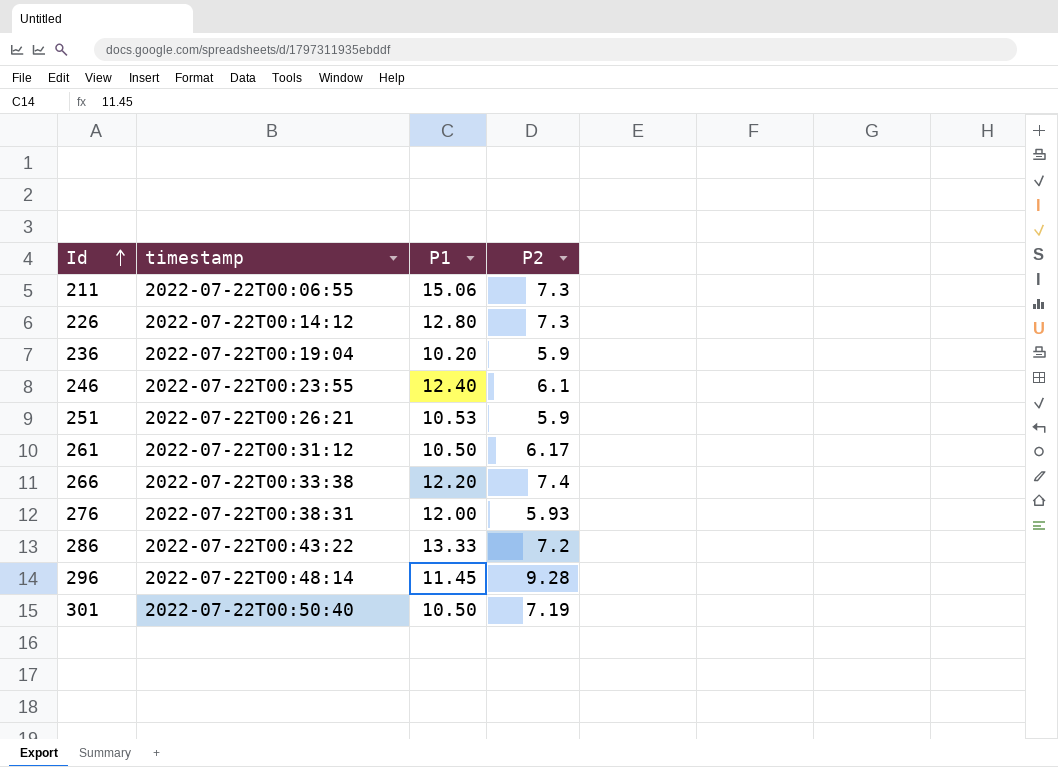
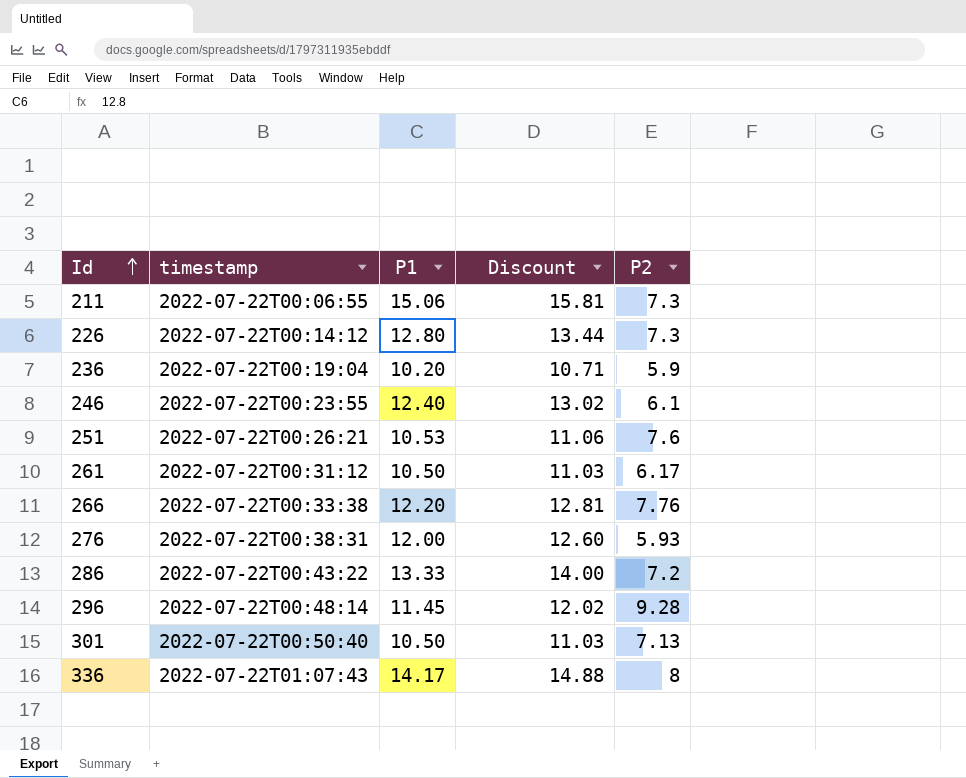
column Discount | formula: none -> [P1] * 1.05
251 | P2: 5.9 -> 7.6
266 | P2: 7.4 -> 7.76
301 | P2: 7.19 -> 7.13
row 336: none -> 2022-07-22T01:07:43 | 14.17 | 14.88 | 8

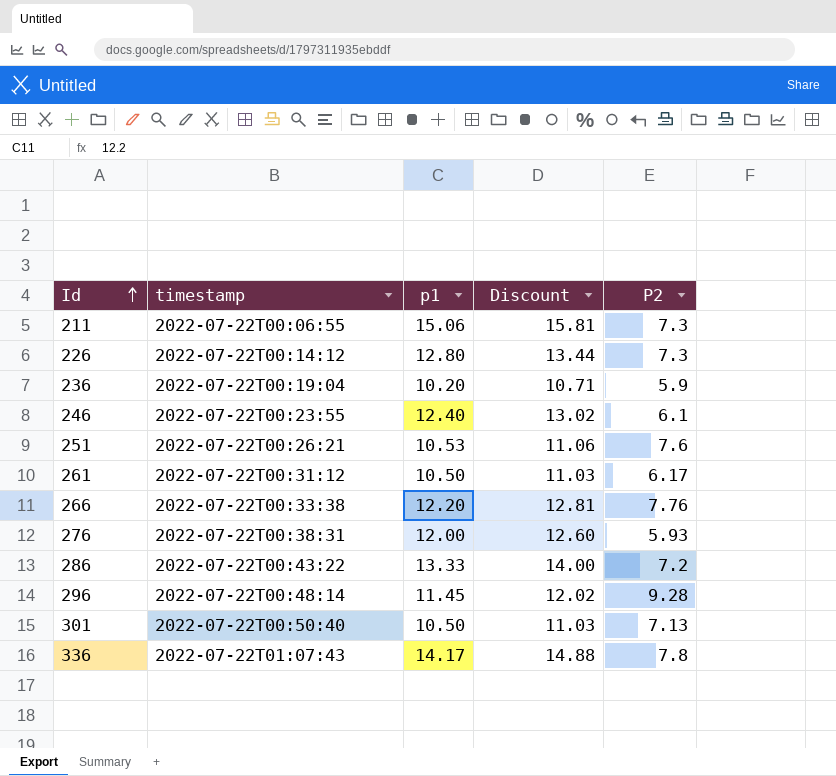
column name: P1 -> p1
336 | P2: 8 -> 7.8

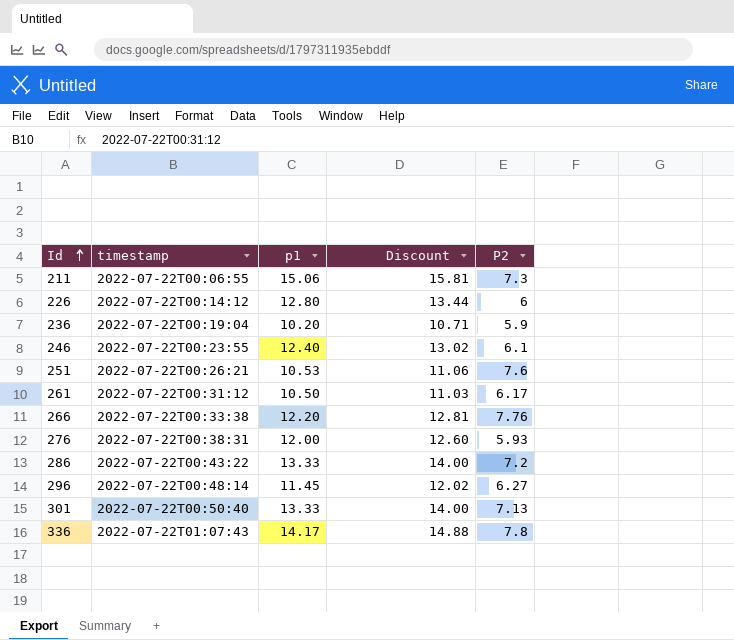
226 | P2: 7.3 -> 6
296 | P2: 9.28 -> 6.27
301 | p1: 10.50 -> 13.33
301 | Discount: 11.03 -> 14.00

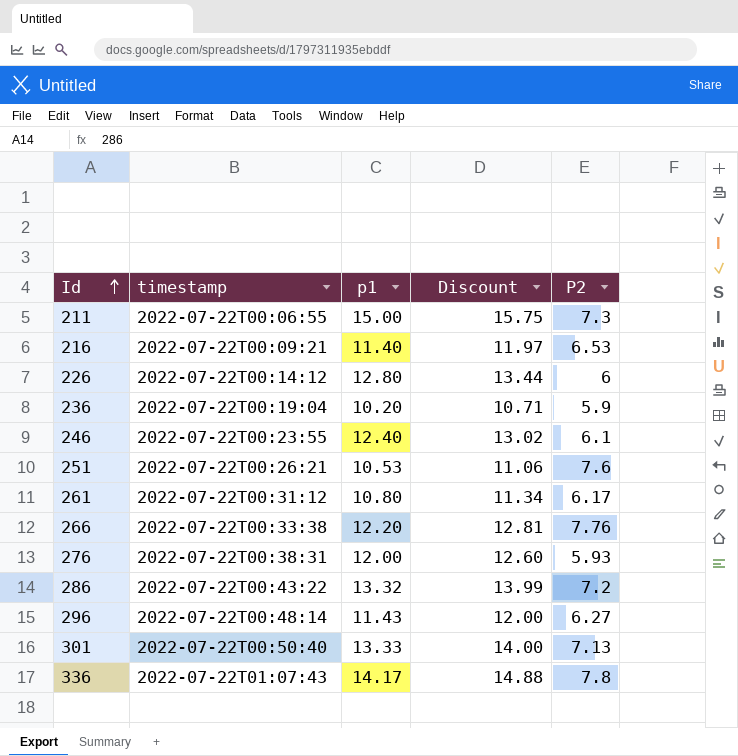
211 | p1: 15.06 -> 15.00
211 | Discount: 15.81 -> 15.75
row 216: none -> 2022-07-22T00:09:21 | 11.40 | 11.97 | 6.53
261 | p1: 10.50 -> 10.80
261 | Discount: 11.03 -> 11.34
286 | p1: 13.33 -> 13.32
286 | Discount: 14.00 -> 13.99
296 | p1: 11.45 -> 11.43
296 | Discount: 12.02 -> 12.00

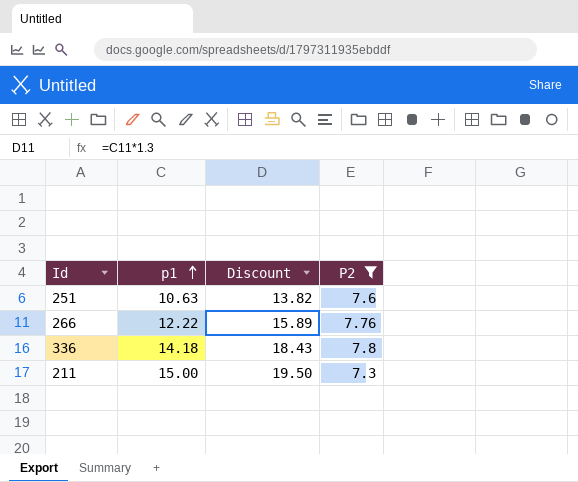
filter: none -> P2 >= 7.3
row order: Id ascending -> p1 ascending
column timestamp | position: 2 -> none
column Discount | formula: [p1] * 1.05 -> [p1] * 1.3
251 | p1: 10.53 -> 10.63
266 | p1: 12.20 -> 12.22
336 | p1: 14.17 -> 14.18

